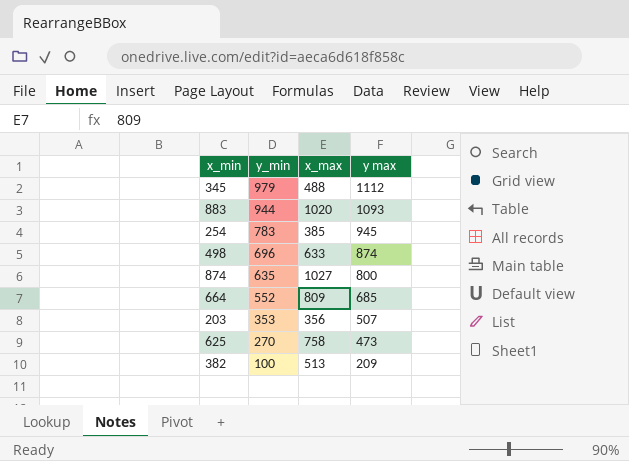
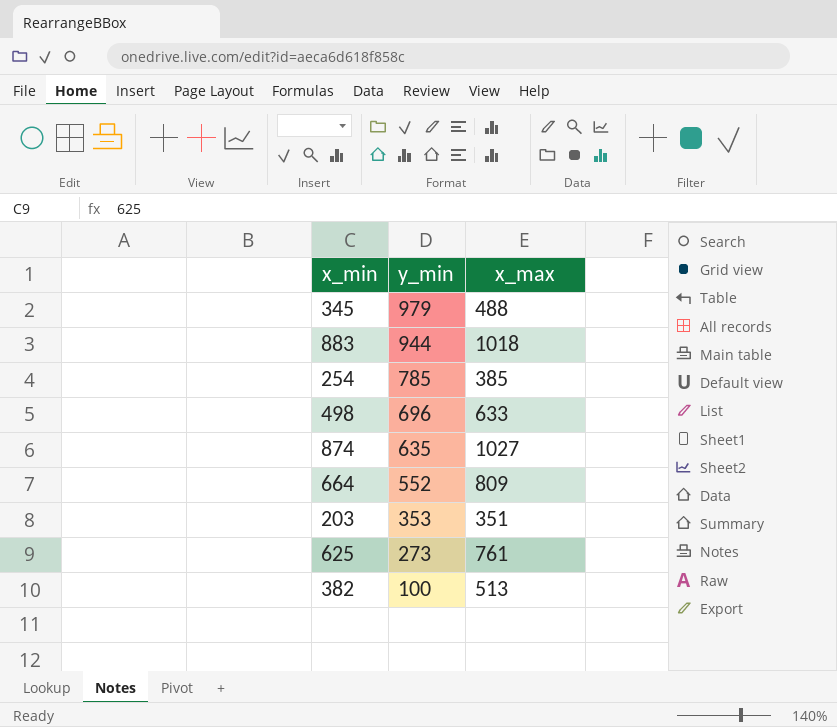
column y max | position: 4 -> none
883 | x_max: 1020 -> 1018
254 | y_min: 783 -> 785
203 | x_max: 356 -> 351
625 | y_min: 270 -> 273
625 | x_max: 758 -> 761

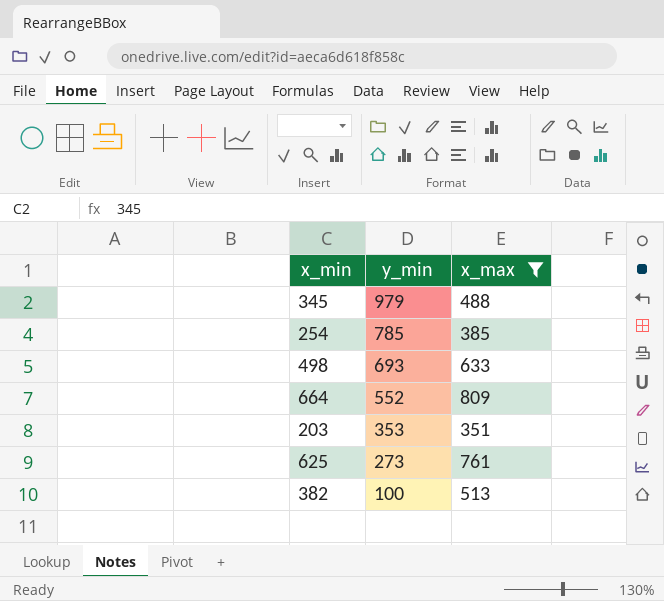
filter: none -> x_max <= 809
498 | y_min: 696 -> 693

